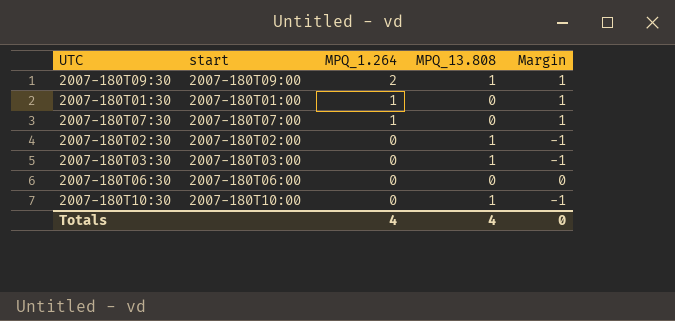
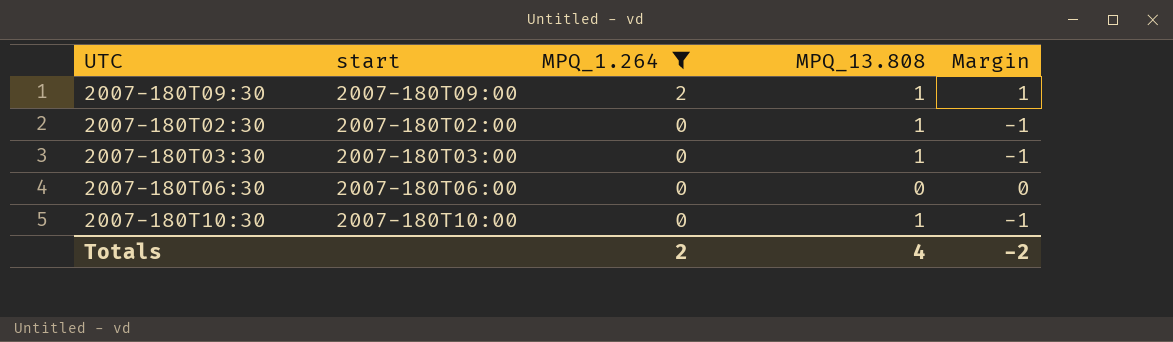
filter: none -> MPQ_1.264 != 1
Totals | MPQ_1.264: 4 -> 2
Totals | Margin: 0 -> -2

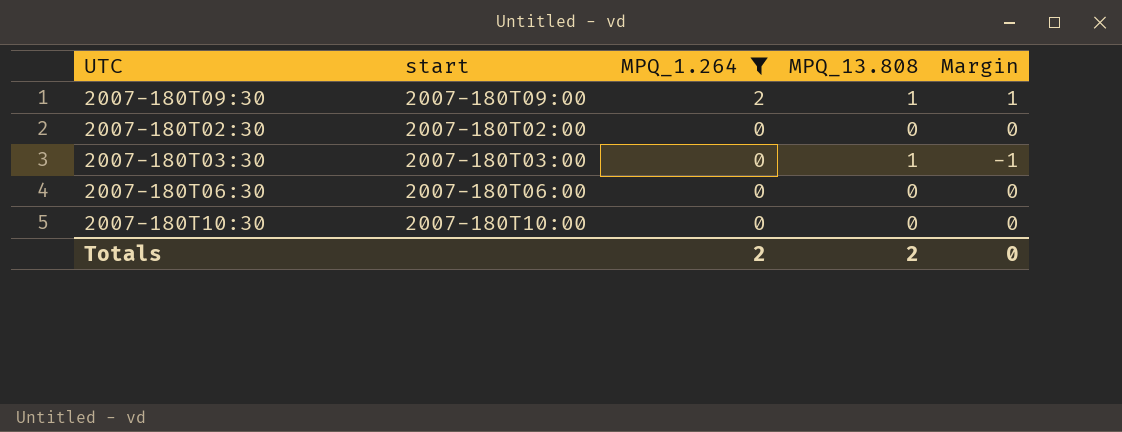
2007-180T02:30 | MPQ_13.808: 1 -> 0
2007-180T02:30 | Margin: -1 -> 0
2007-180T10:30 | MPQ_13.808: 1 -> 0
2007-180T10:30 | Margin: -1 -> 0
Totals | MPQ_13.808: 4 -> 2
Totals | Margin: -2 -> 0

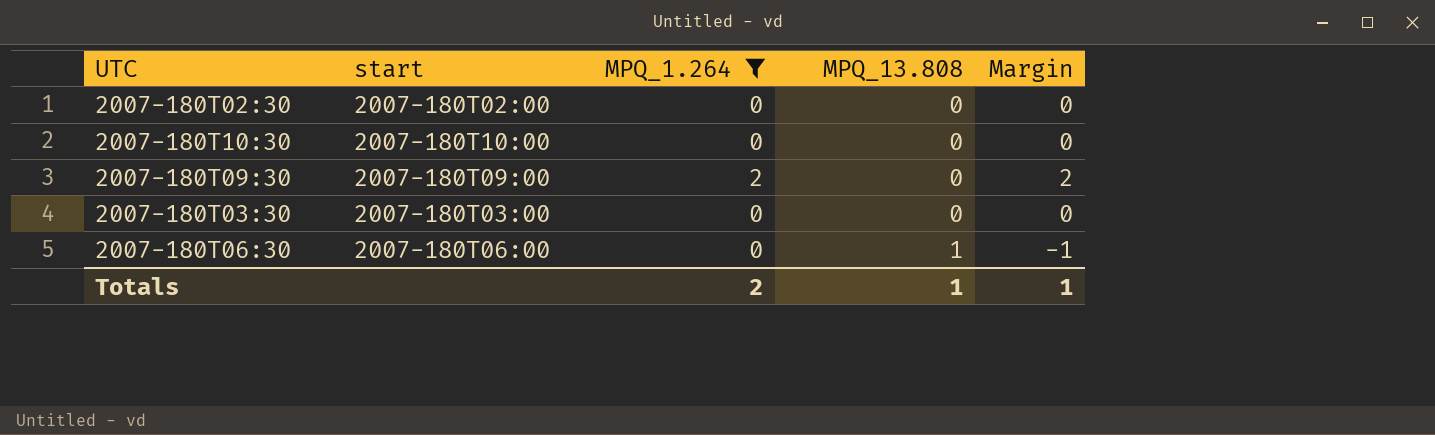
row order: MPQ_1.264 descending -> MPQ_13.808 ascending
2007-180T09:30 | MPQ_13.808: 1 -> 0
2007-180T09:30 | Margin: 1 -> 2
2007-180T03:30 | MPQ_13.808: 1 -> 0
2007-180T03:30 | Margin: -1 -> 0
2007-180T06:30 | MPQ_13.808: 0 -> 1
2007-180T06:30 | Margin: 0 -> -1
Totals | MPQ_13.808: 2 -> 1
Totals | Margin: 0 -> 1

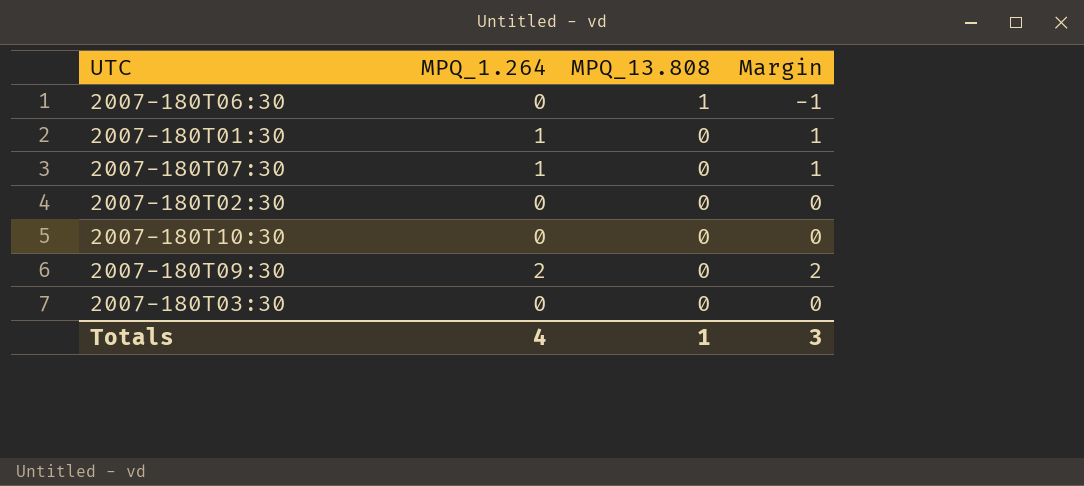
filter: MPQ_1.264 != 1 -> none
row order: MPQ_13.808 ascending -> MPQ_13.808 descending
column start | position: 2 -> none
Totals | MPQ_1.264: 2 -> 4
Totals | Margin: 1 -> 3

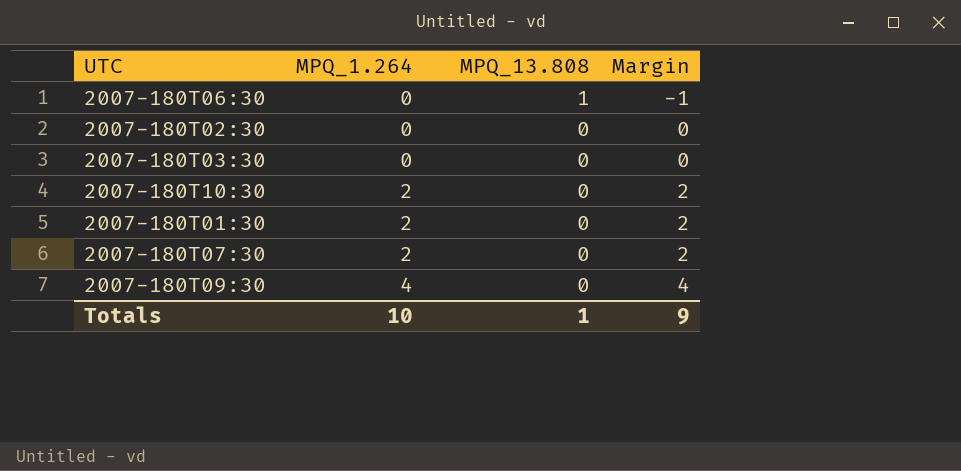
row order: MPQ_13.808 descending -> MPQ_1.264 ascending
2007-180T10:30 | MPQ_1.264: 0 -> 2
2007-180T10:30 | Margin: 0 -> 2
2007-180T01:30 | MPQ_1.264: 1 -> 2
2007-180T01:30 | Margin: 1 -> 2
2007-180T07:30 | MPQ_1.264: 1 -> 2
2007-180T07:30 | Margin: 1 -> 2
2007-180T09:30 | MPQ_1.264: 2 -> 4
2007-180T09:30 | Margin: 2 -> 4
Totals | MPQ_1.264: 4 -> 10
Totals | Margin: 3 -> 9

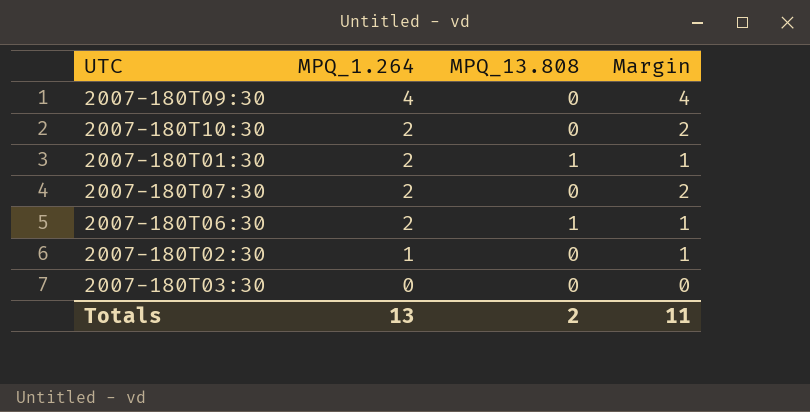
row order: MPQ_1.264 ascending -> MPQ_1.264 descending
2007-180T01:30 | MPQ_13.808: 0 -> 1
2007-180T01:30 | Margin: 2 -> 1
2007-180T06:30 | MPQ_1.264: 0 -> 2
2007-180T06:30 | Margin: -1 -> 1
2007-180T02:30 | MPQ_1.264: 0 -> 1
2007-180T02:30 | Margin: 0 -> 1
Totals | MPQ_1.264: 10 -> 13
Totals | MPQ_13.808: 1 -> 2
Totals | Margin: 9 -> 11

